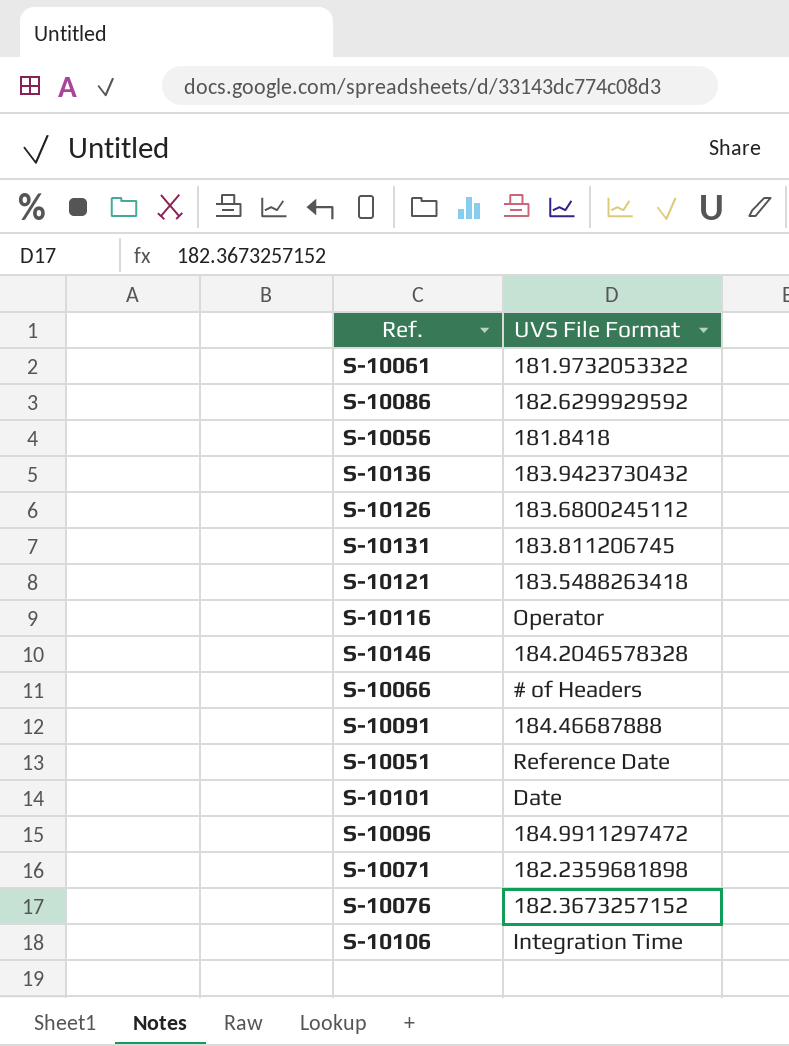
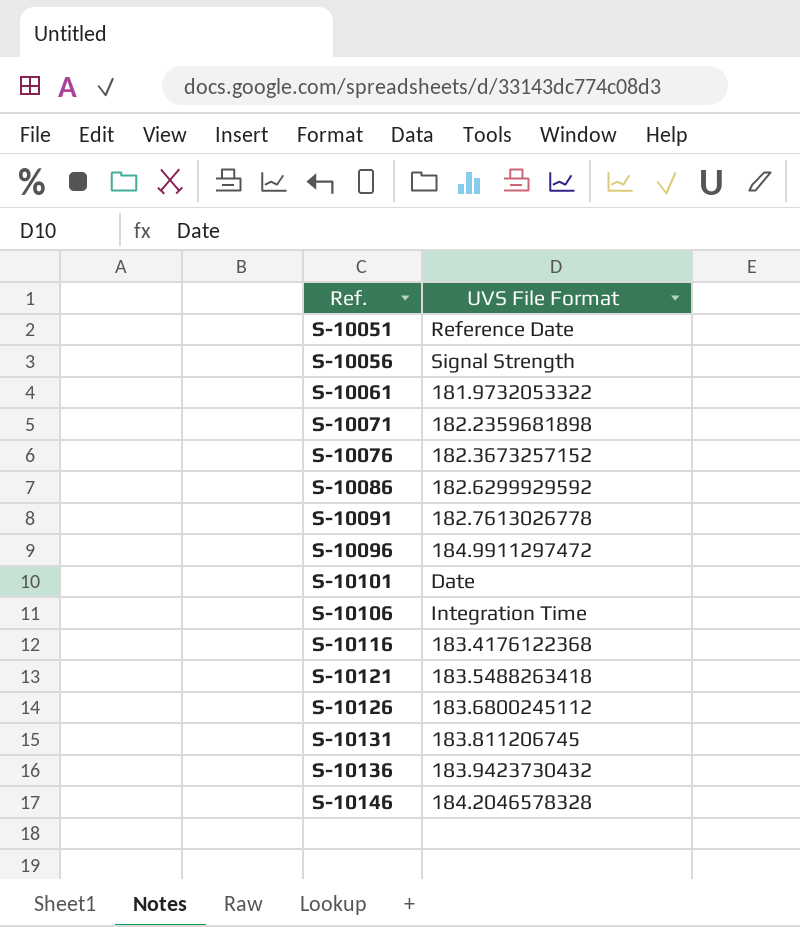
row order: none -> Ref. ascending
row S-10066: # of Headers -> none
S-10056 | UVS File Format: 181.8418 -> Signal Strength
S-10091 | UVS File Format: 184.46687888 -> 182.7613026778
S-10116 | UVS File Format: Operator -> 183.4176122368

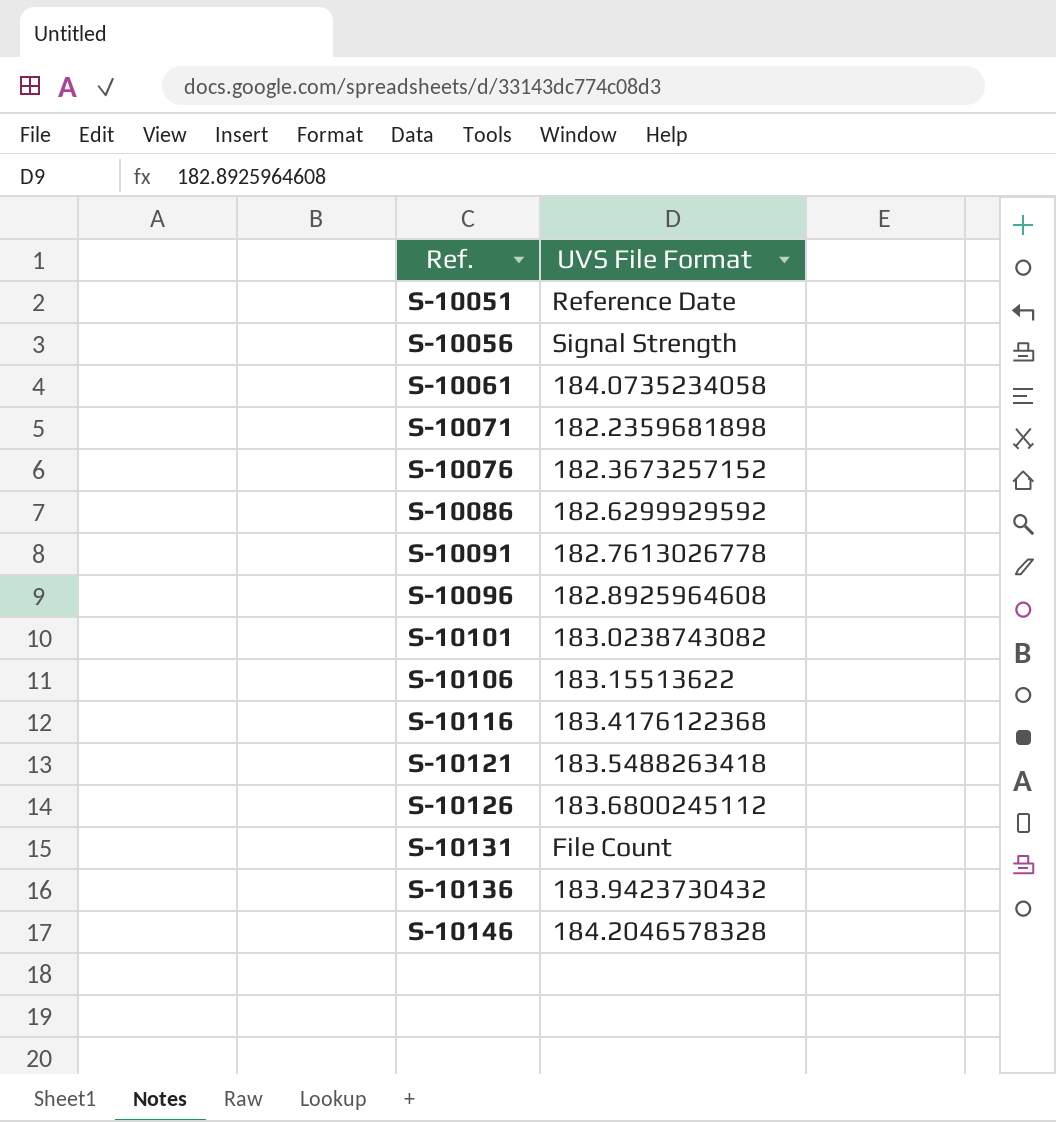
S-10061 | UVS File Format: 181.9732053322 -> 184.0735234058
S-10096 | UVS File Format: 184.9911297472 -> 182.8925964608
S-10101 | UVS File Format: Date -> 183.0238743082
S-10106 | UVS File Format: Integration Time -> 183.15513622
S-10131 | UVS File Format: 183.811206745 -> File Count

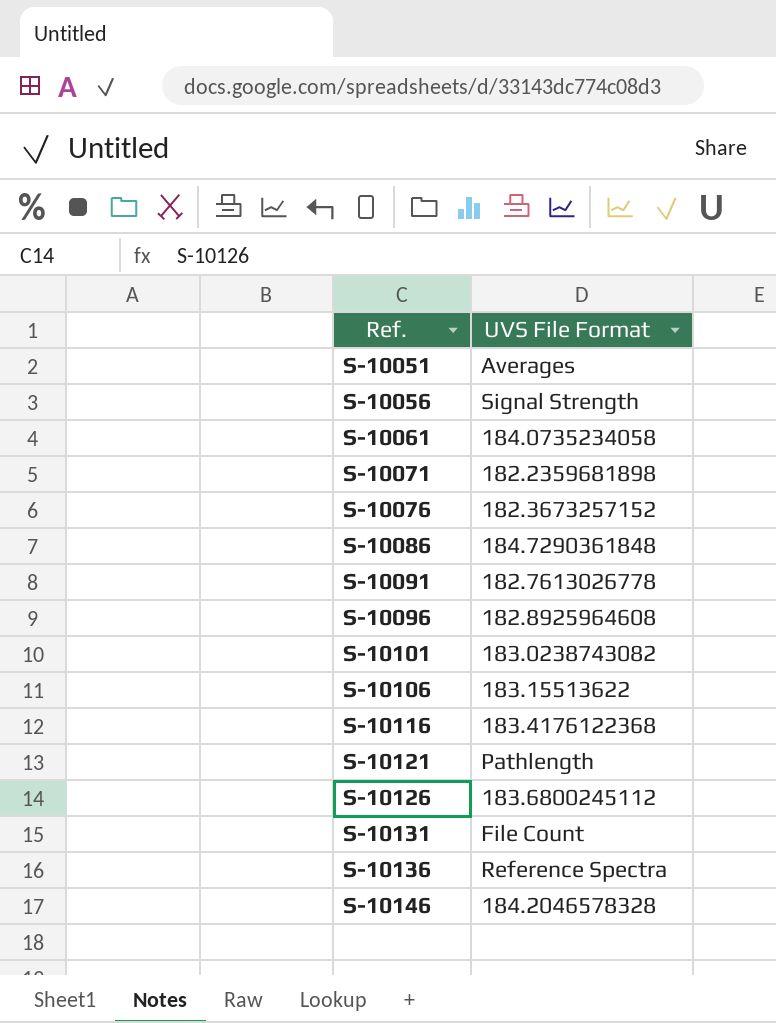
S-10051 | UVS File Format: Reference Date -> Averages
S-10086 | UVS File Format: 182.6299929592 -> 184.7290361848
S-10121 | UVS File Format: 183.5488263418 -> Pathlength
S-10136 | UVS File Format: 183.9423730432 -> Reference Spectra

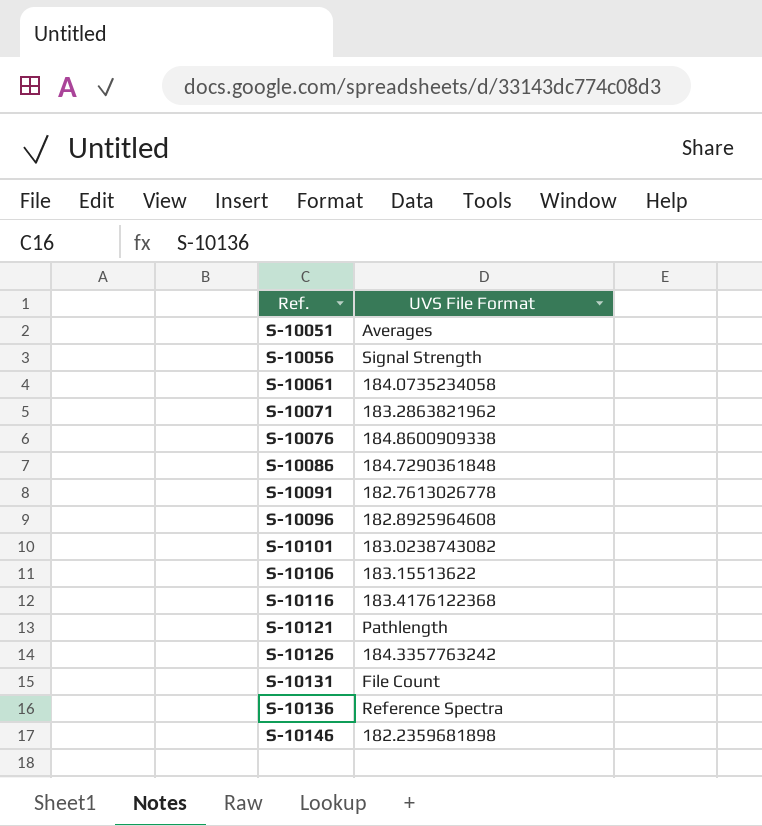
S-10071 | UVS File Format: 182.2359681898 -> 183.2863821962
S-10076 | UVS File Format: 182.3673257152 -> 184.8600909338
S-10126 | UVS File Format: 183.6800245112 -> 184.3357763242
S-10146 | UVS File Format: 184.2046578328 -> 182.2359681898

